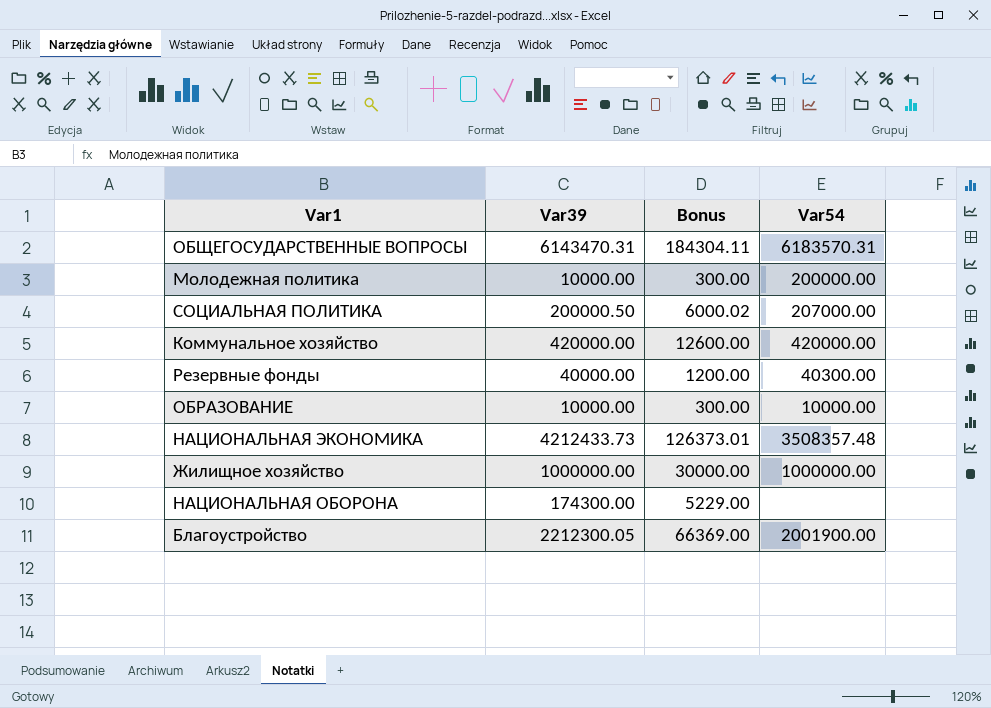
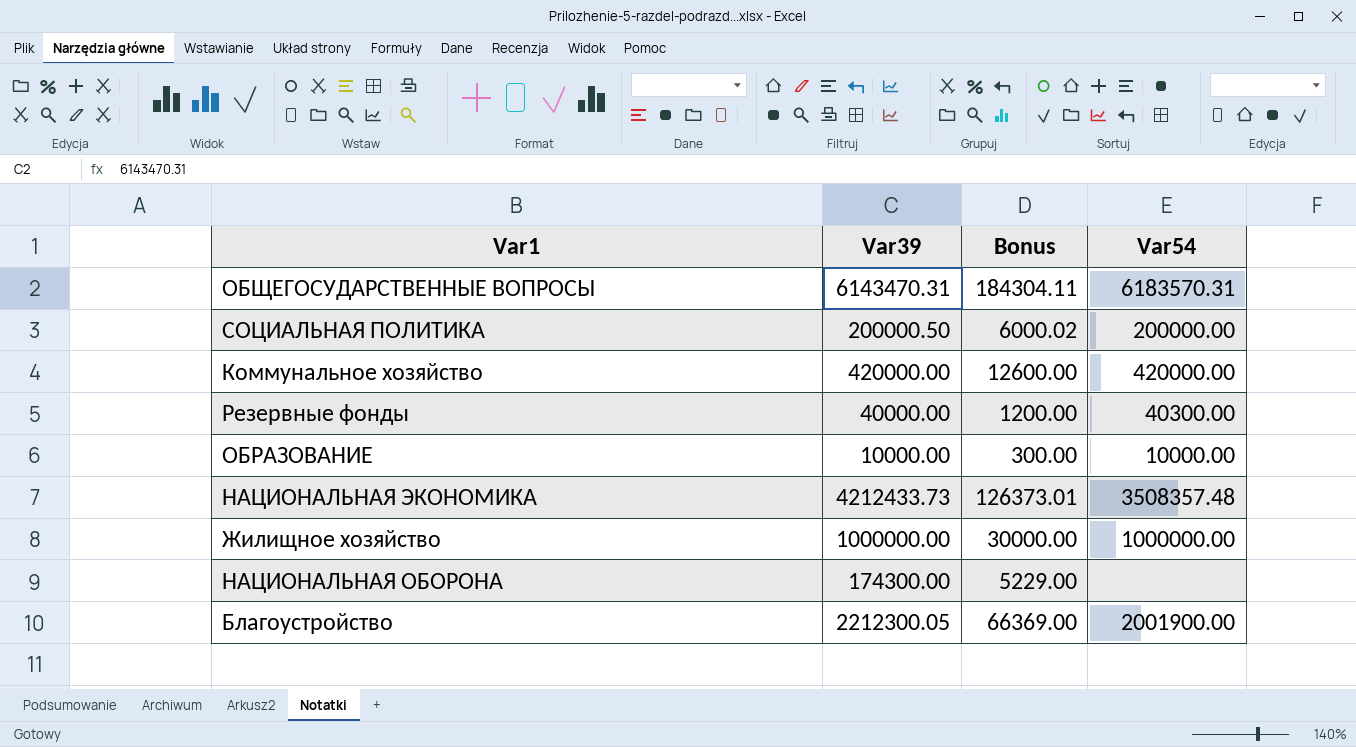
row Молодежная политика: 10000.00 | 300.00 | 200000.00 -> none
СОЦИАЛЬНАЯ ПОЛИТИКА | Var54: 207000.00 -> 200000.00

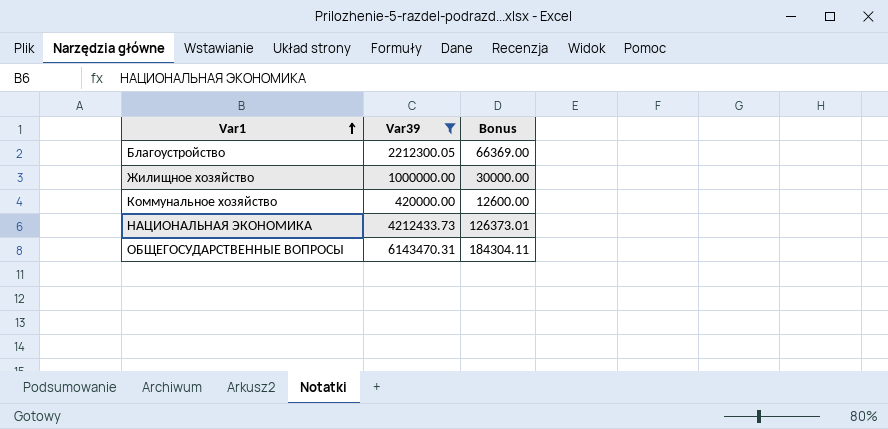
filter: none -> Var39 >= 420000.00
row order: none -> Var1 ascending
column Var54 | position: 4 -> none

